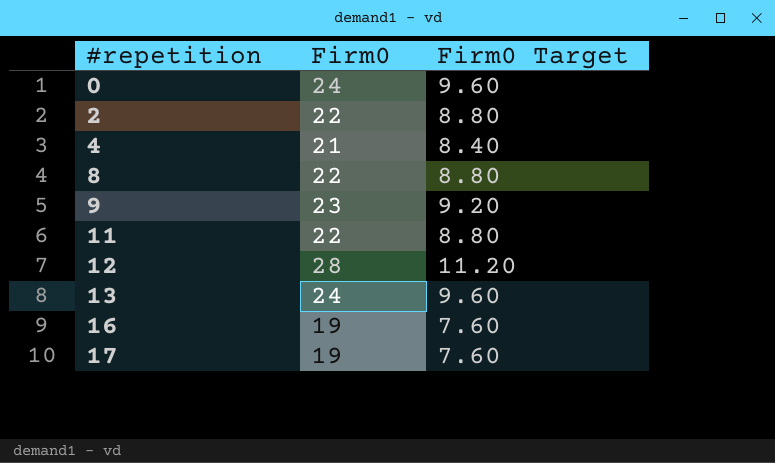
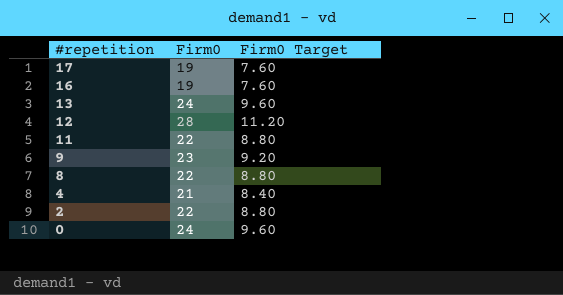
row order: #repetition ascending -> #repetition descending

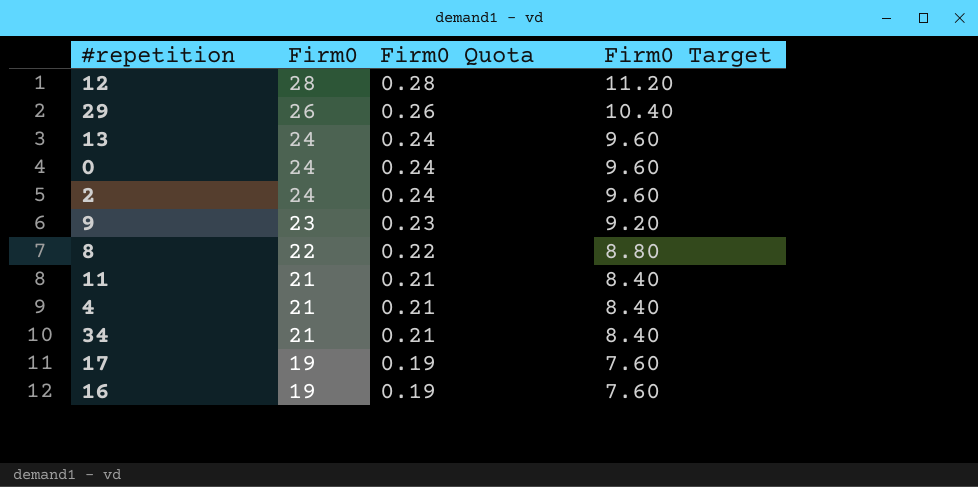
row order: #repetition descending -> Firm0 descending
column Firm0 Quota | formula: none -> [Firm0] * 0.01
row 29: none -> 26 | 0.26 | 10.40
2 | Firm0: 22 -> 24
2 | Firm0 Target: 8.80 -> 9.60
11 | Firm0: 22 -> 21
11 | Firm0 Target: 8.80 -> 8.40
row 34: none -> 21 | 0.21 | 8.40

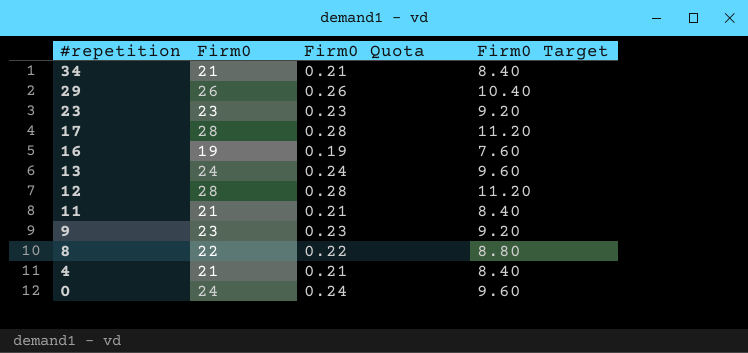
row order: Firm0 descending -> #repetition descending
row 2: 24 | 0.24 | 9.60 -> none
row 23: none -> 23 | 0.23 | 9.20
17 | Firm0: 19 -> 28
17 | Firm0 Quota: 0.19 -> 0.28
17 | Firm0 Target: 7.60 -> 11.20

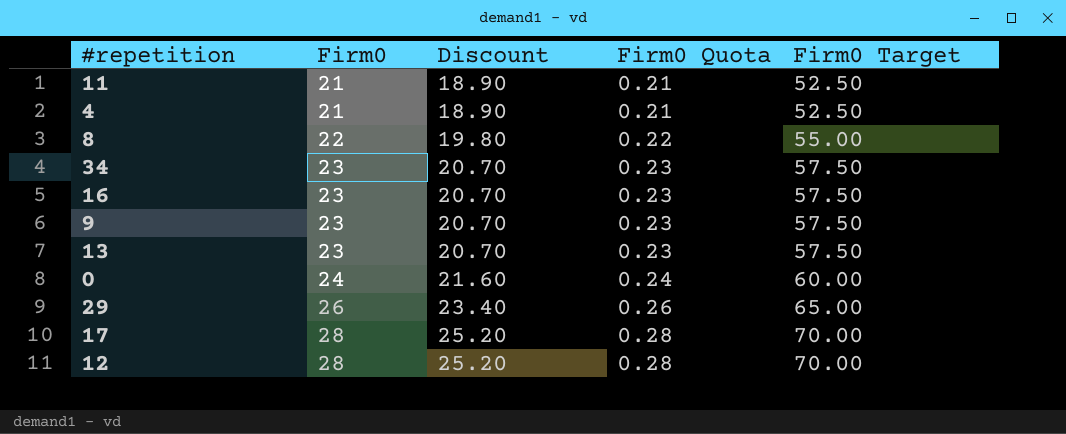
row order: #repetition descending -> Firm0 ascending
column Discount | formula: none -> [Firm0] * 0.9
column Firm0 Target | formula: [Firm0] * 0.4 -> [Firm0] * 2.5
row 23: 23 | 0.23 | 9.20 -> none
34 | Firm0: 21 -> 23
34 | Firm0 Quota: 0.21 -> 0.23
16 | Firm0: 19 -> 23
16 | Firm0 Quota: 0.19 -> 0.23
13 | Firm0: 24 -> 23
13 | Firm0 Quota: 0.24 -> 0.23

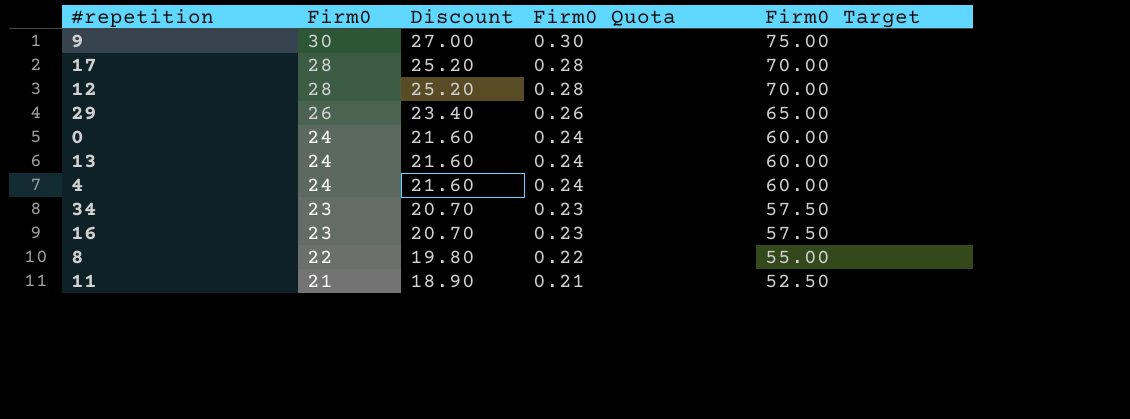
row order: Firm0 ascending -> Firm0 descending
9 | Firm0: 23 -> 30
9 | Discount: 20.70 -> 27.00
9 | Firm0 Quota: 0.23 -> 0.30
9 | Firm0 Target: 57.50 -> 75.00
13 | Firm0: 23 -> 24
13 | Discount: 20.70 -> 21.60
13 | Firm0 Quota: 0.23 -> 0.24
13 | Firm0 Target: 57.50 -> 60.00
4 | Firm0: 21 -> 24
4 | Discount: 18.90 -> 21.60
4 | Firm0 Quota: 0.21 -> 0.24
4 | Firm0 Target: 52.50 -> 60.00

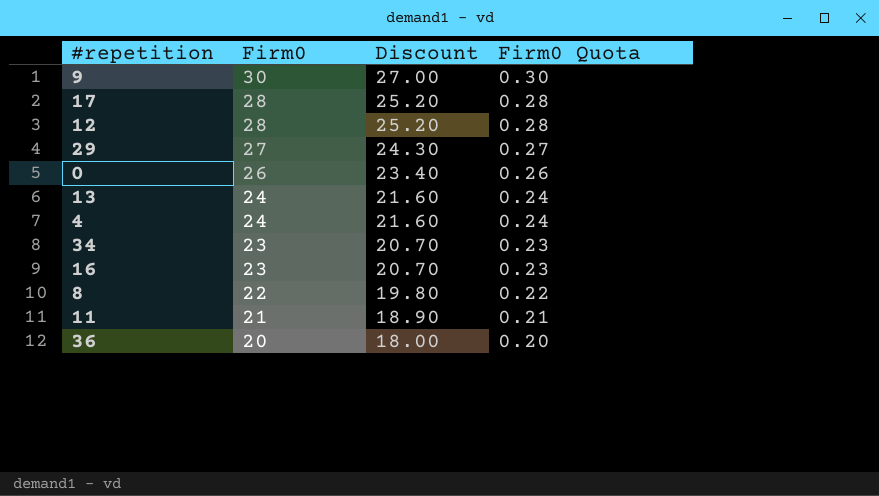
column Firm0 Target | formula: [Firm0] * 2.5 -> none
29 | Firm0: 26 -> 27
29 | Discount: 23.40 -> 24.30
29 | Firm0 Quota: 0.26 -> 0.27
0 | Firm0: 24 -> 26
0 | Discount: 21.60 -> 23.40
0 | Firm0 Quota: 0.24 -> 0.26
row 36: none -> 20 | 18.00 | 0.20

